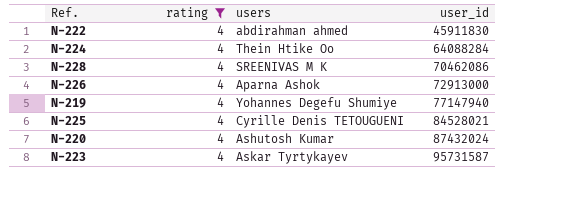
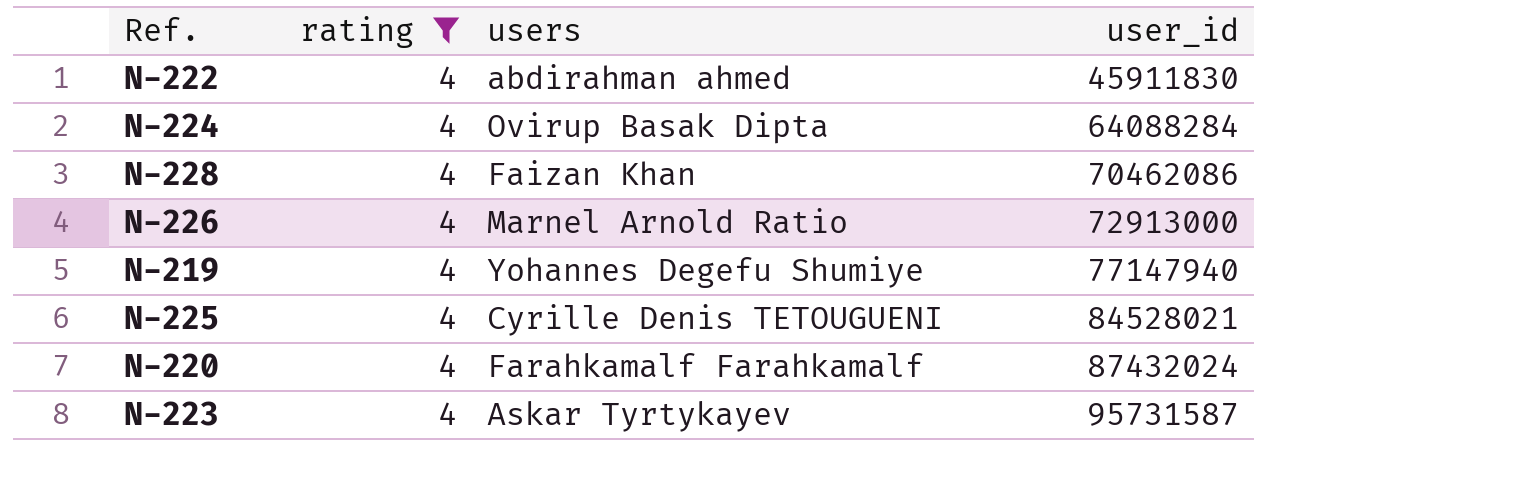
N-224 | users: Thein Htike Oo -> Ovirup Basak Dipta
N-228 | users: SREENIVAS M K -> Faizan Khan
N-226 | users: Aparna Ashok -> Marnel Arnold Ratio
N-220 | users: Ashutosh Kumar -> Farahkamalf Farahkamalf

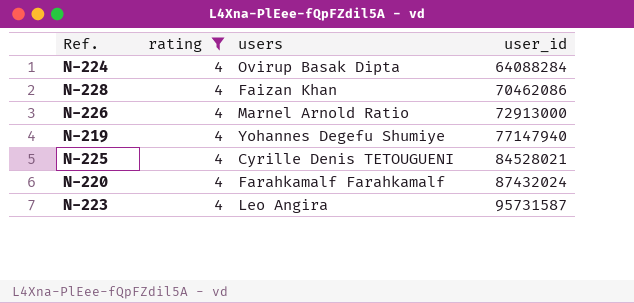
row N-222: 4 | abdirahman ahmed | 45911830 -> none
N-223 | users: Askar Tyrtykayev -> Leo Angira

